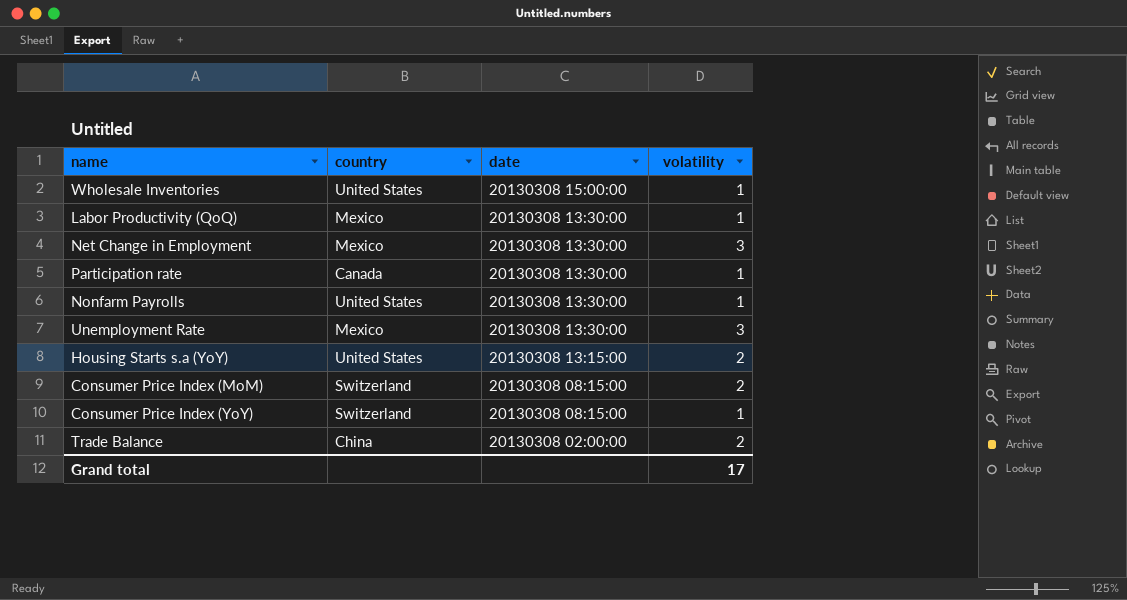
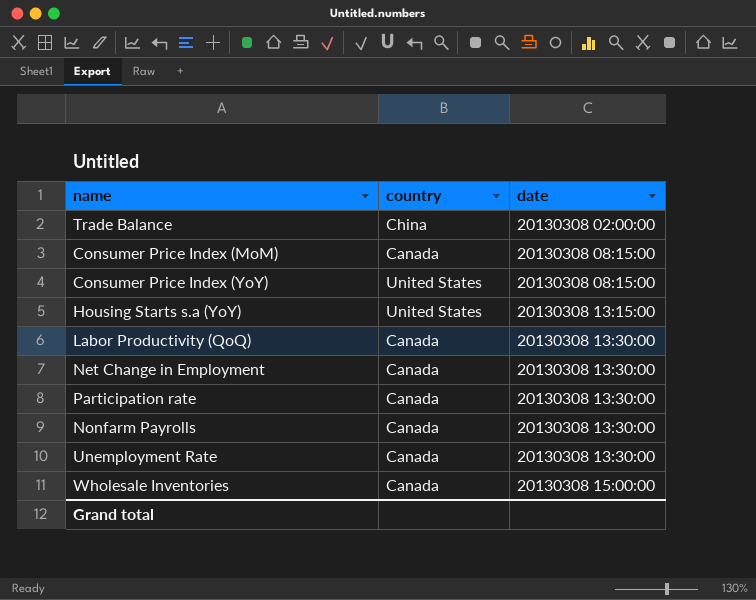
row order: date descending -> date ascending
column volatility | position: 4 -> none
Consumer Price Index (MoM) | country: Switzerland -> Canada
Consumer Price Index (YoY) | country: Switzerland -> United States
Labor Productivity (QoQ) | country: Mexico -> Canada
Net Change in Employment | country: Mexico -> Canada
Nonfarm Payrolls | country: United States -> Canada
Unemployment Rate | country: Mexico -> Canada
Wholesale Inventories | country: United States -> Canada

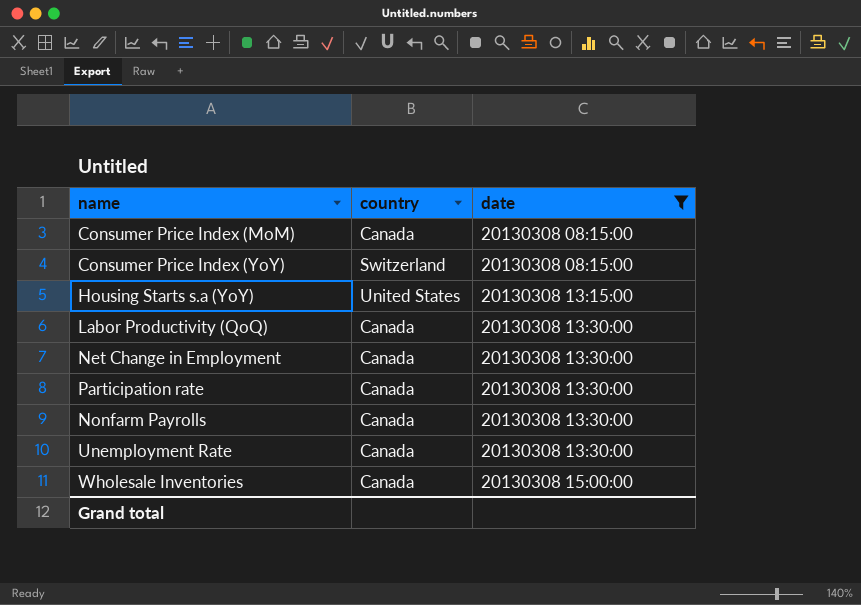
filter: none -> date != 20130308 02:00:00
Consumer Price Index (YoY) | country: United States -> Switzerland

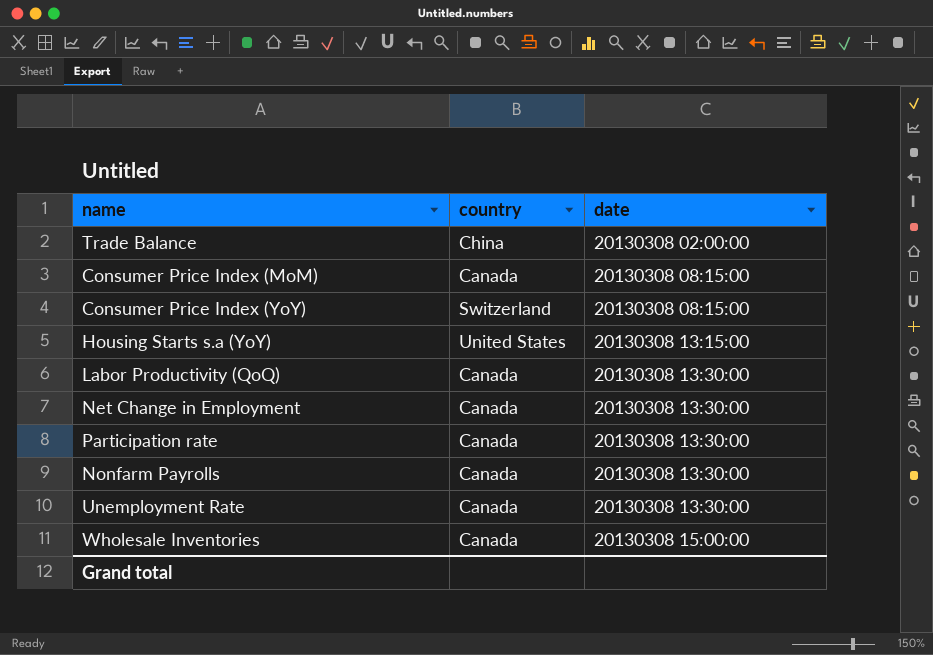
filter: date != 20130308 02:00:00 -> none

